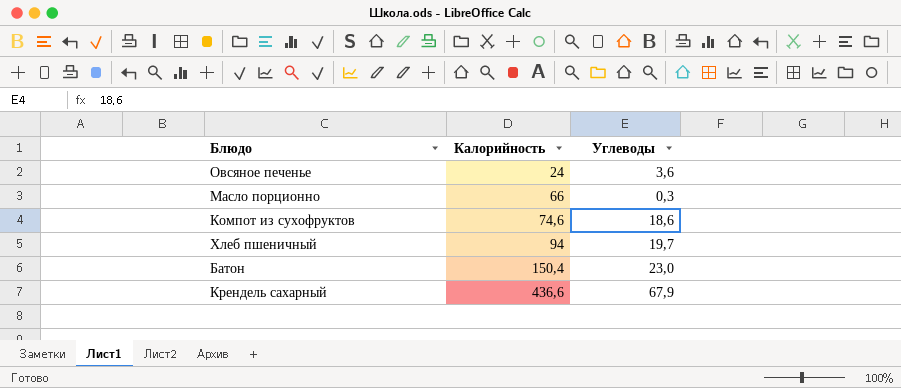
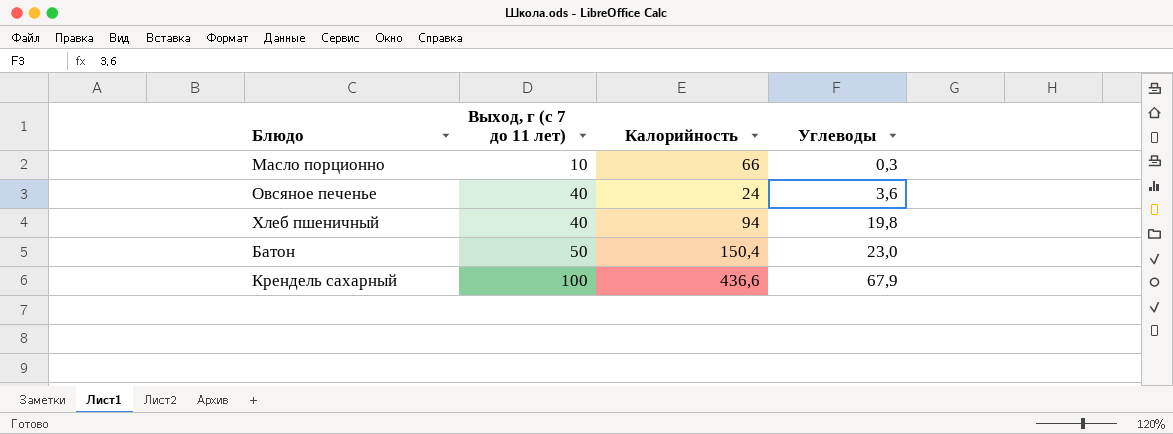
row order: Калорийность ascending -> Выход, г (с 7 до 11 лет) ascending
column Выход, г (с 7 до 11 лет) | position: none -> 2
row Компот из сухофруктов: 74,6 | 18,6 -> none
Хлеб пшеничный | Углеводы: 19,7 -> 19,8

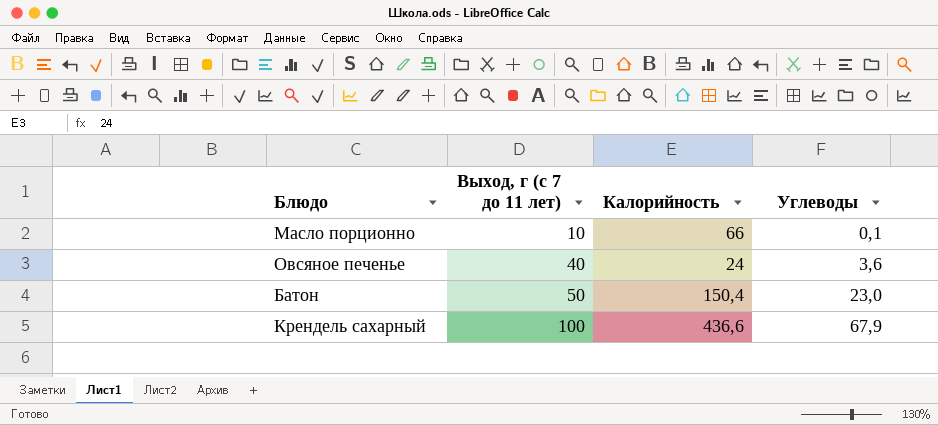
row Хлеб пшеничный: 40 | 94 | 19,8 -> none
Масло порционно | Углеводы: 0,3 -> 0,1

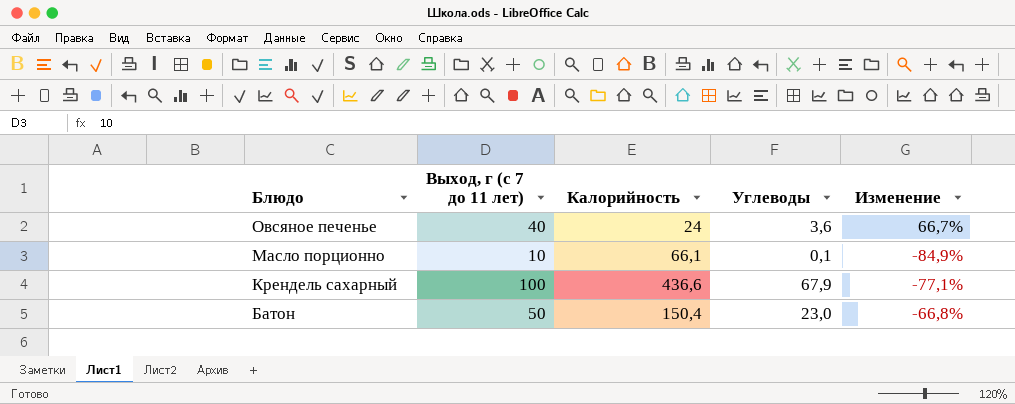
row order: Выход, г (с 7 до 11 лет) ascending -> Блюдо descending
column Изменение | formula: none -> ([Выход, г (с 7 до 11 лет)] - [Калорийность]) / [Калорийность]
Масло порционно | Калорийность: 66 -> 66,1

